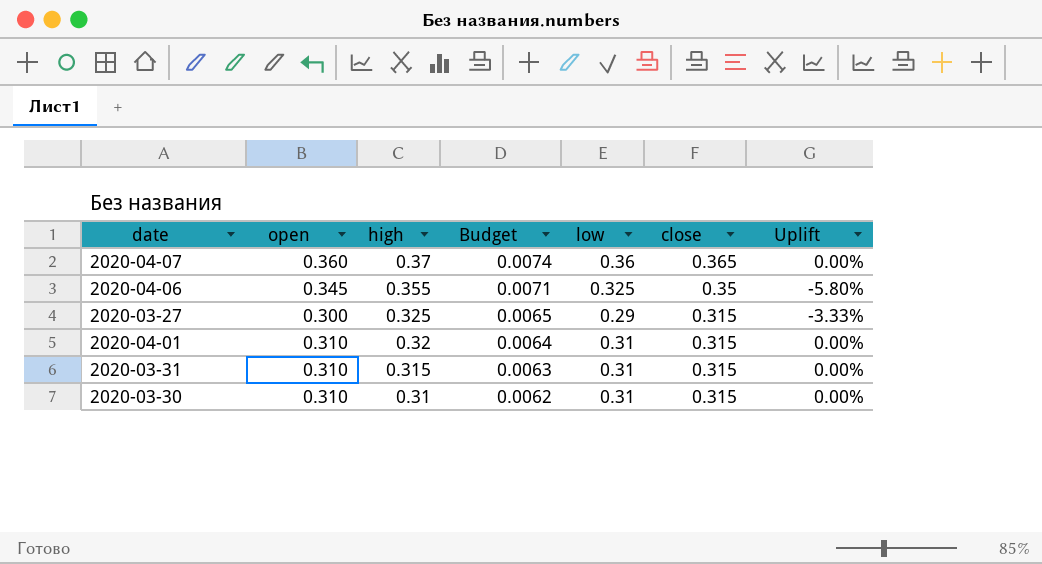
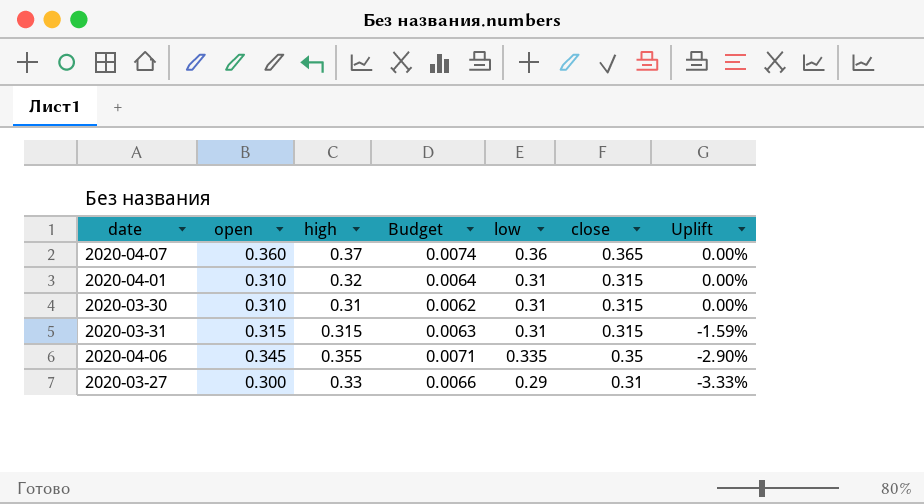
row order: high descending -> Uplift descending
2020-03-31 | open: 0.310 -> 0.315
2020-03-31 | Uplift: 0.00% -> -1.59%
2020-04-06 | low: 0.325 -> 0.335
2020-04-06 | Uplift: -5.80% -> -2.90%
2020-03-27 | high: 0.325 -> 0.33
2020-03-27 | Budget: 0.0065 -> 0.0066
2020-03-27 | close: 0.315 -> 0.31

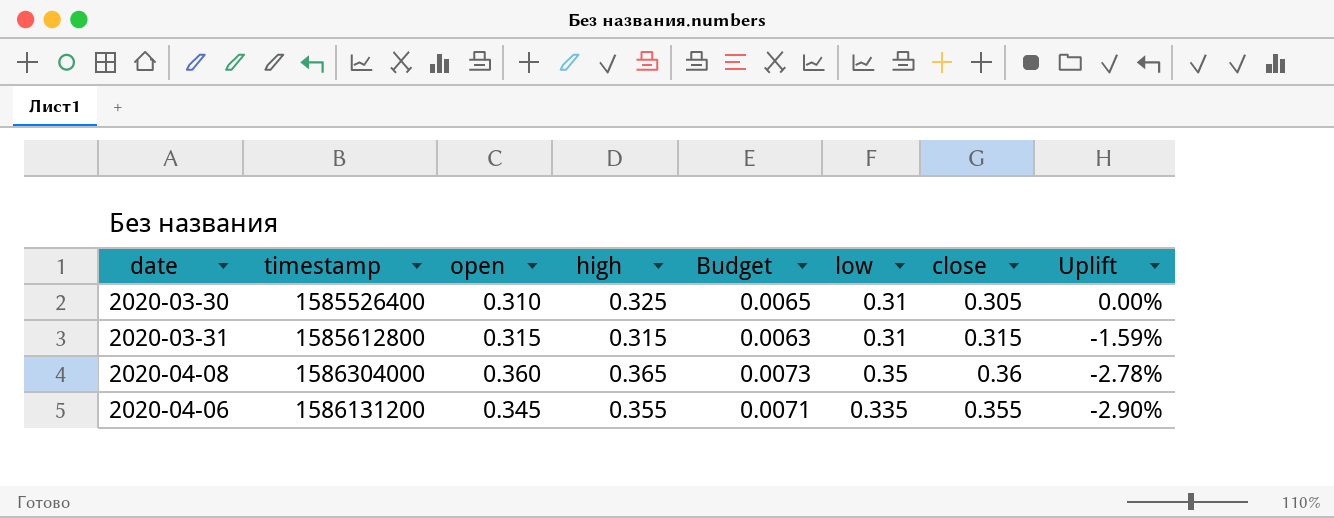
column timestamp | position: none -> 2
row 2020-04-07: 0.360 | 0.37 | 0.0074 | 0.36 | 0.365 | 0.00% -> none
row 2020-04-01: 0.310 | 0.32 | 0.0064 | 0.31 | 0.315 | 0.00% -> none
row 2020-03-27: 0.300 | 0.33 | 0.0066 | 0.29 | 0.31 | -3.33% -> none
2020-03-30 | high: 0.31 -> 0.325
2020-03-30 | Budget: 0.0062 -> 0.0065
2020-03-30 | close: 0.315 -> 0.305
row 2020-04-08: none -> 1586304000 | 0.360 | 0.365 | 0.0073 | 0.35 | 0.36 | -2.78%
2020-04-06 | close: 0.35 -> 0.355

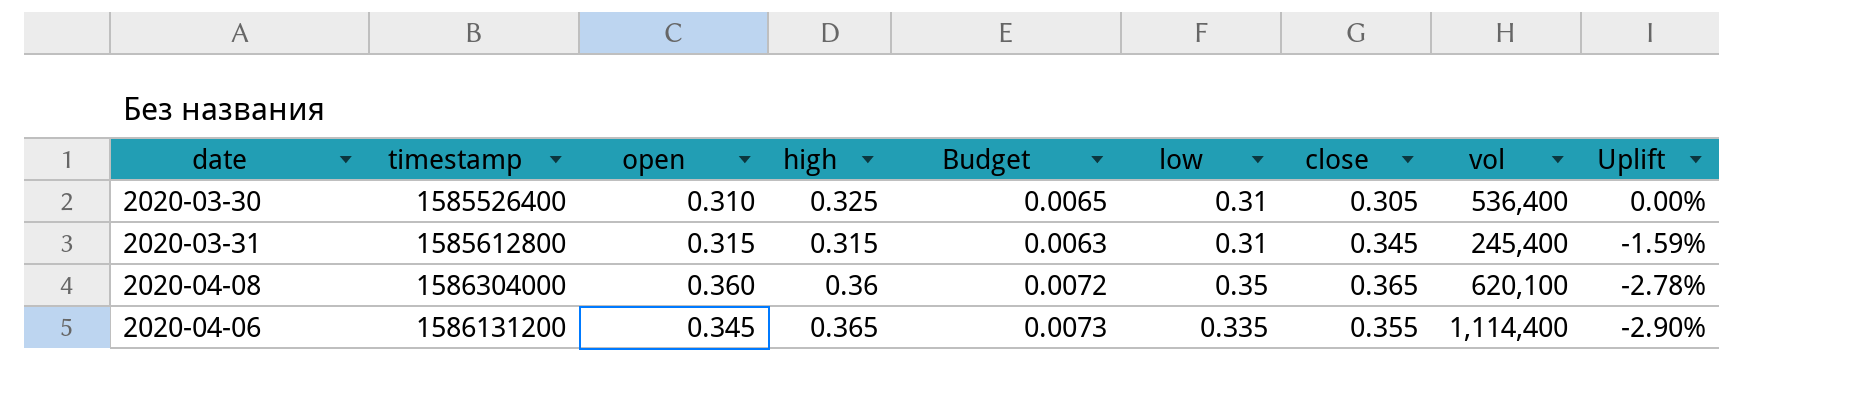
column vol | position: none -> 8
2020-03-31 | close: 0.315 -> 0.345
2020-04-08 | high: 0.365 -> 0.36
2020-04-08 | Budget: 0.0073 -> 0.0072
2020-04-08 | close: 0.36 -> 0.365
2020-04-06 | high: 0.355 -> 0.365
2020-04-06 | Budget: 0.0071 -> 0.0073

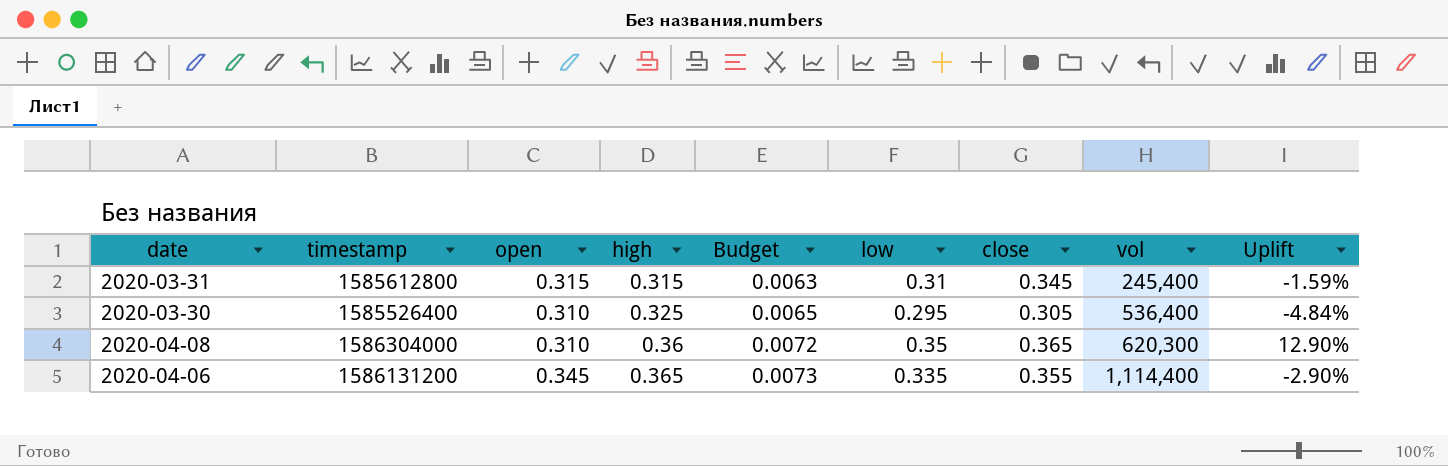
row order: Uplift descending -> high ascending
2020-03-30 | low: 0.31 -> 0.295
2020-03-30 | Uplift: 0.00% -> -4.84%
2020-04-08 | open: 0.360 -> 0.310
2020-04-08 | vol: 620,100 -> 620,300
2020-04-08 | Uplift: -2.78% -> 12.90%

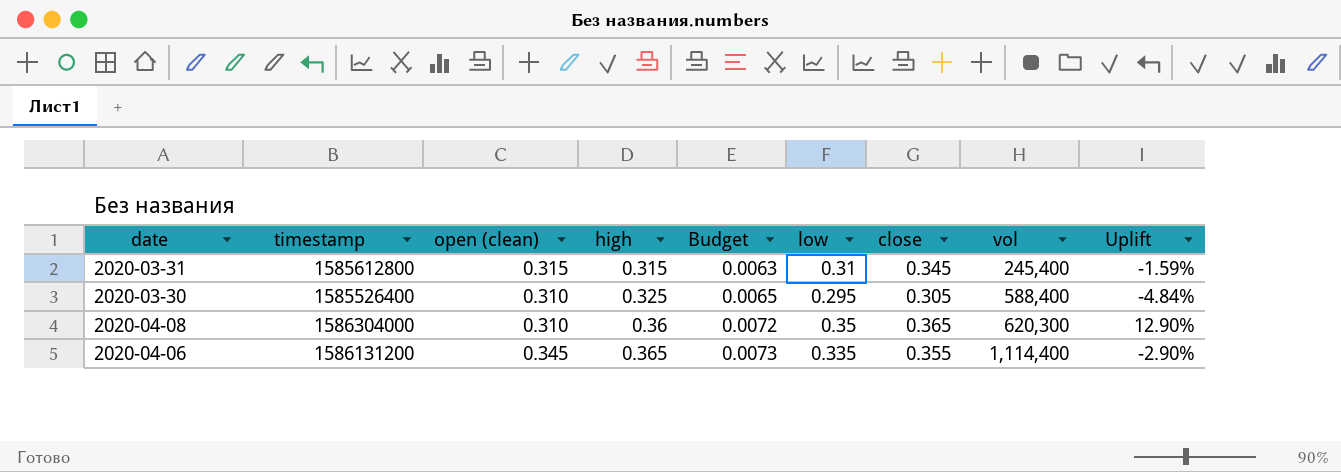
column name: open -> open (clean)
2020-03-30 | vol: 536,400 -> 588,400

